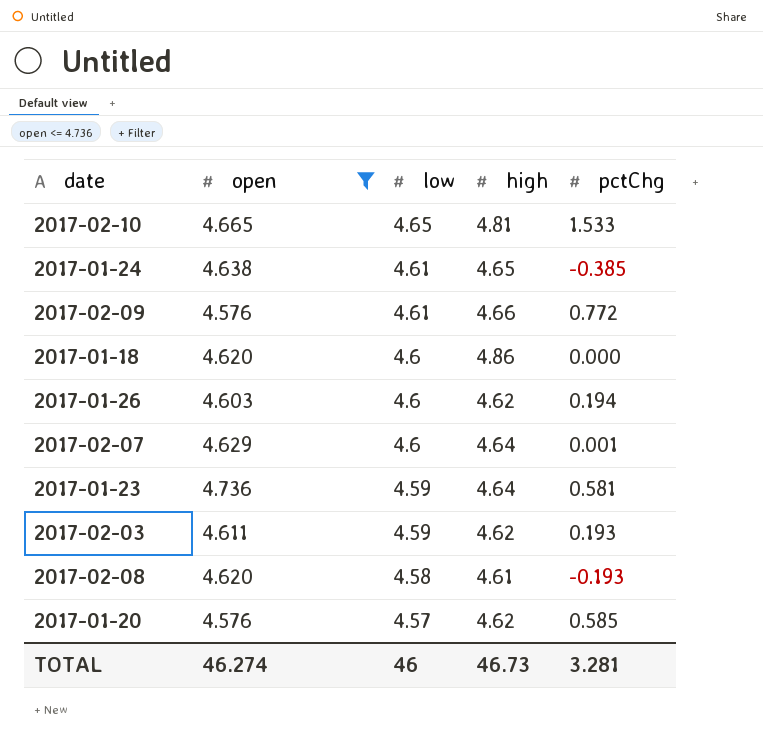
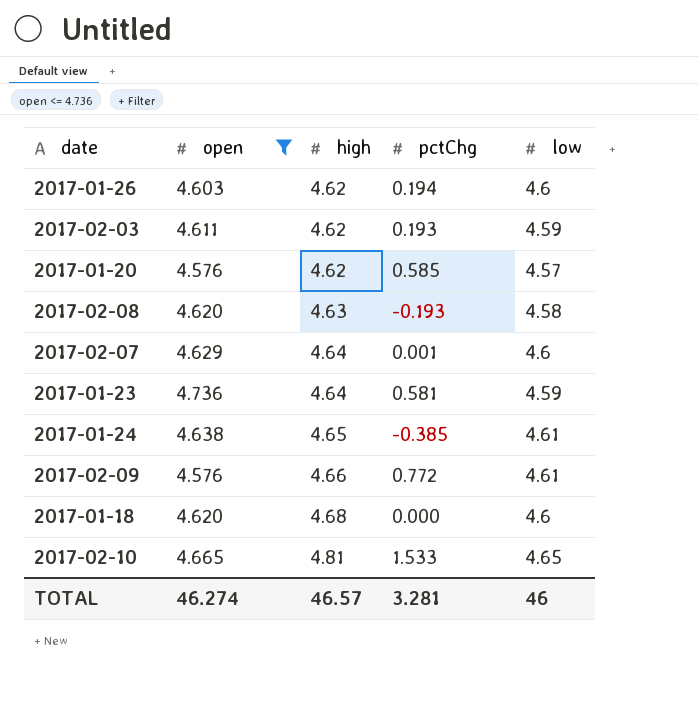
row order: low descending -> high ascending
column low | position: 3 -> 5
2017-02-08 | high: 4.61 -> 4.63
2017-01-18 | high: 4.86 -> 4.68
TOTAL | high: 46.73 -> 46.57

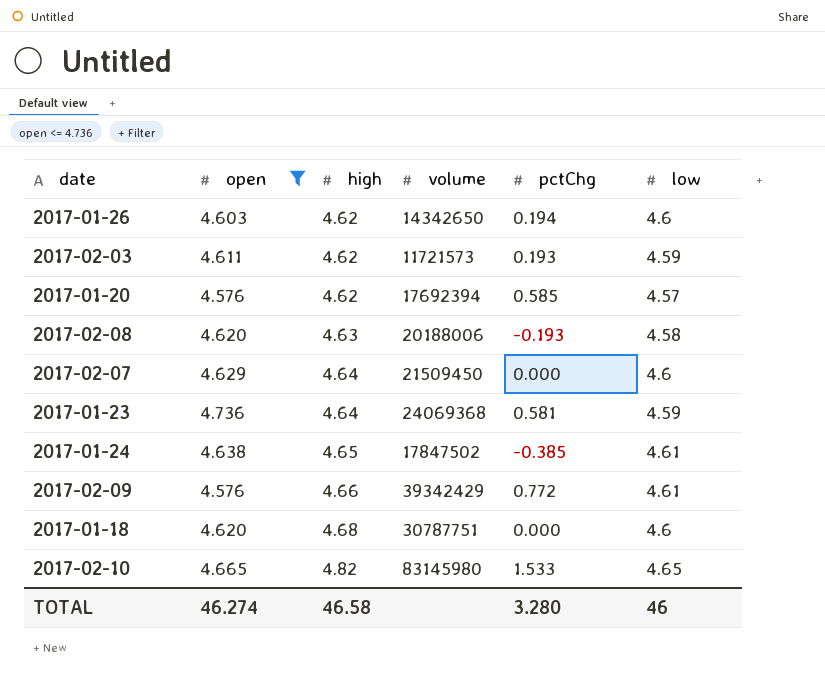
column volume | position: none -> 4
2017-02-07 | pctChg: 0.001 -> 0.000
2017-02-10 | high: 4.81 -> 4.82
TOTAL | high: 46.57 -> 46.58
TOTAL | pctChg: 3.281 -> 3.280

